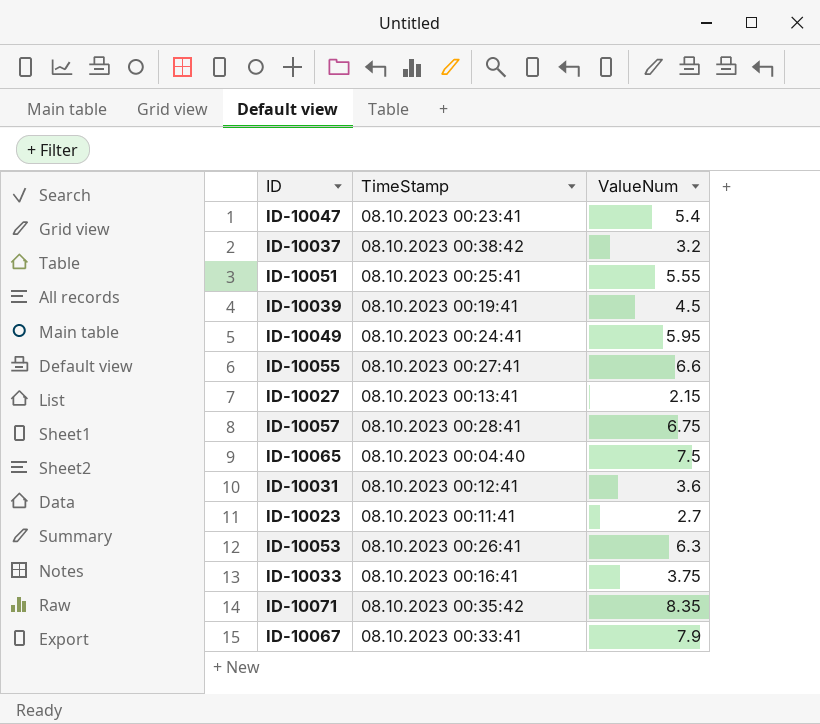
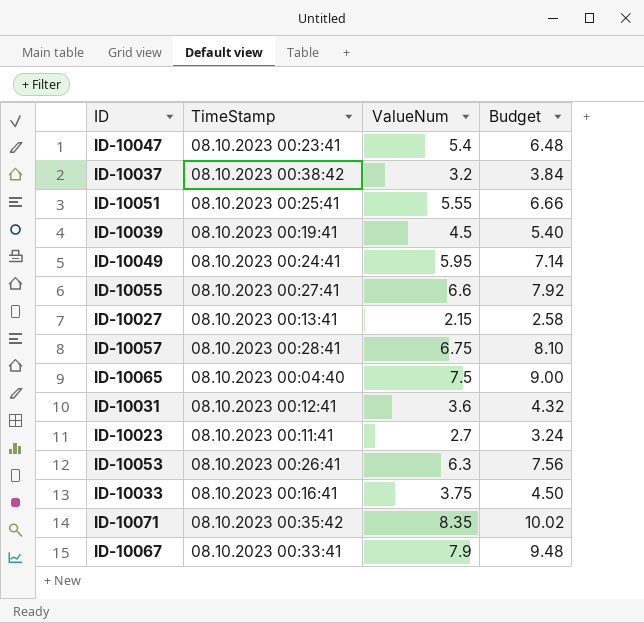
column Budget | formula: none -> [ValueNum] * 1.2

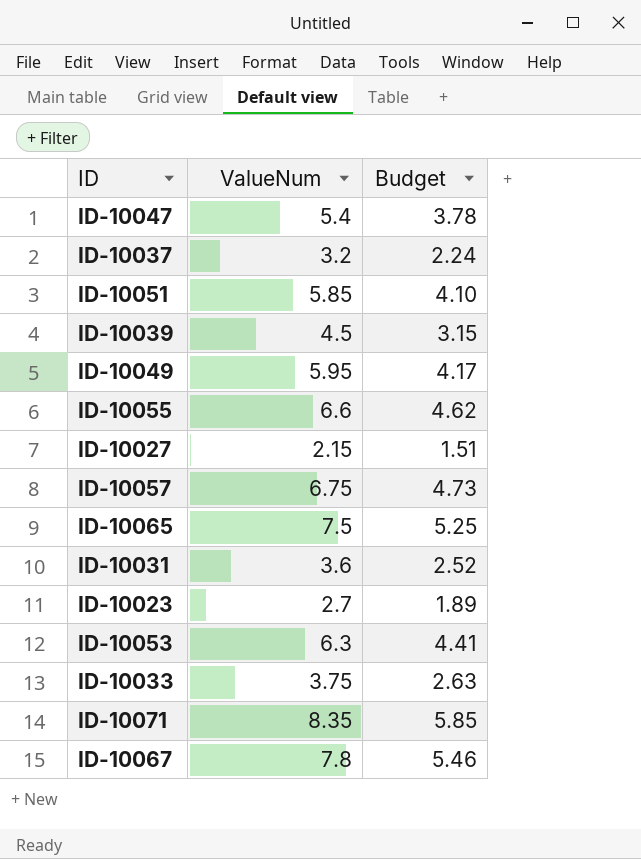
column TimeStamp | position: 2 -> none
column Budget | formula: [ValueNum] * 1.2 -> [ValueNum] * 0.7
ID-10051 | ValueNum: 5.55 -> 5.85
ID-10067 | ValueNum: 7.9 -> 7.8

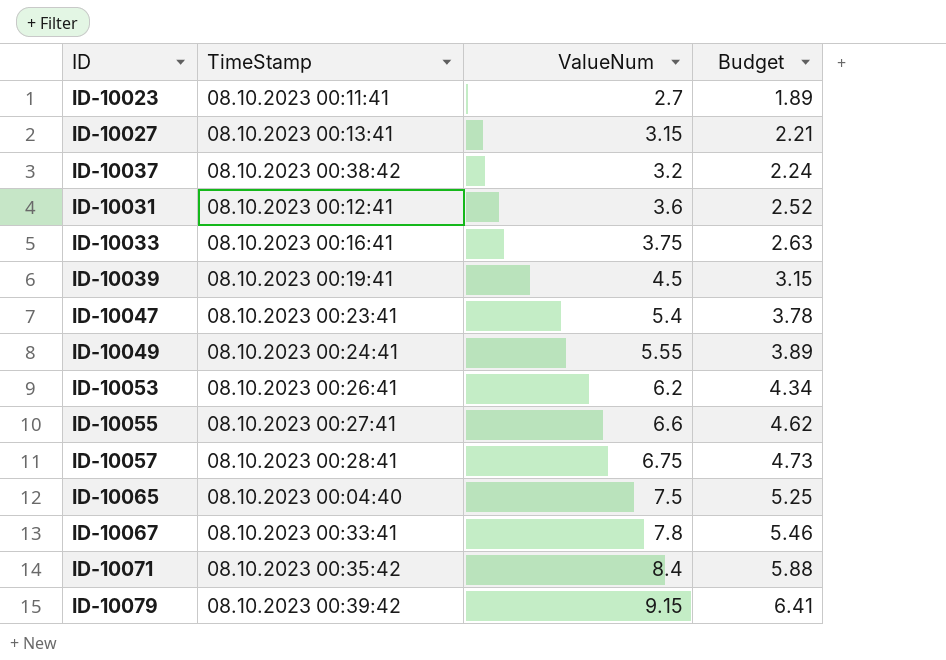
row order: none -> ValueNum ascending
column TimeStamp | position: none -> 2
row ID-10051: 5.85 | 4.10 -> none
ID-10027 | ValueNum: 2.15 -> 3.15
ID-10027 | Budget: 1.51 -> 2.21
ID-10049 | ValueNum: 5.95 -> 5.55
ID-10049 | Budget: 4.17 -> 3.89
ID-10053 | ValueNum: 6.3 -> 6.2
ID-10053 | Budget: 4.41 -> 4.34
ID-10071 | ValueNum: 8.35 -> 8.4
ID-10071 | Budget: 5.85 -> 5.88
row ID-10079: none -> 08.10.2023 00:39:42 | 9.15 | 6.41

